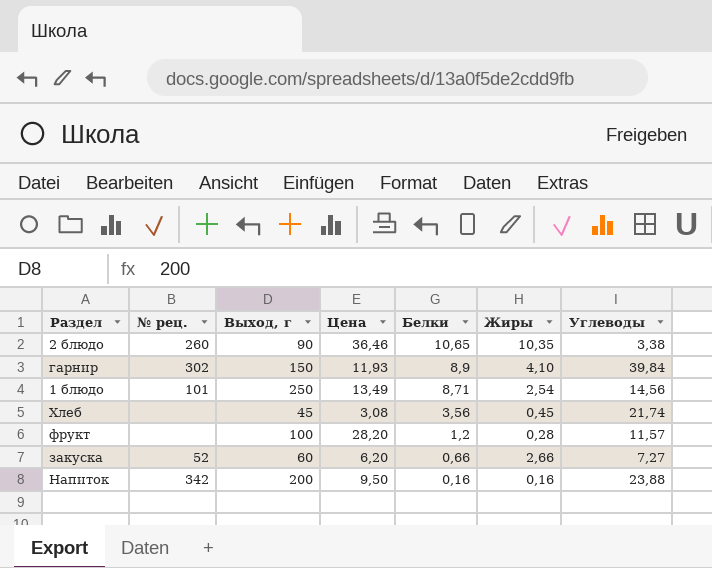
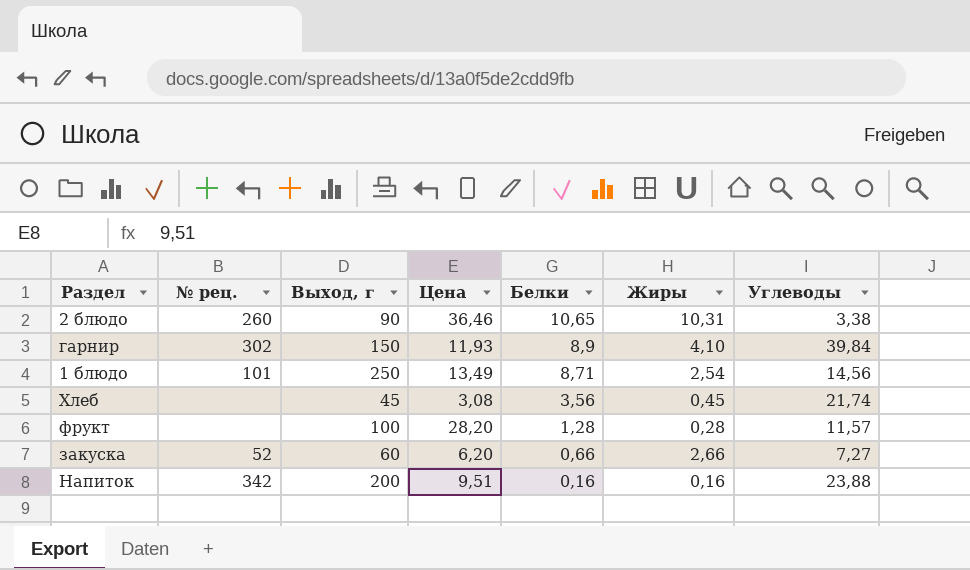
2 блюдо | Жиры: 10,35 -> 10,31
фрукт | Белки: 1,2 -> 1,28
Напиток | Цена: 9,50 -> 9,51

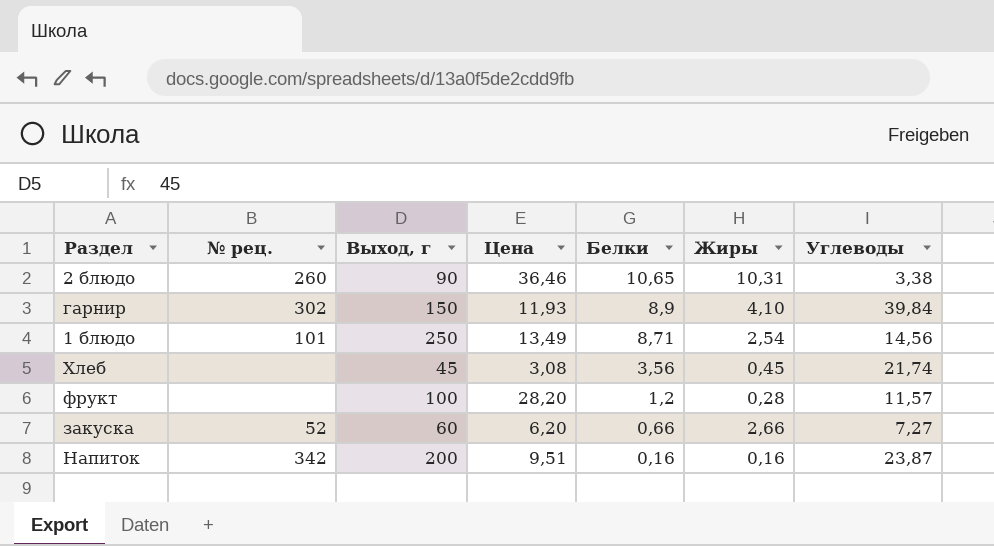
фрукт | Белки: 1,28 -> 1,2
Напиток | Углеводы: 23,88 -> 23,87

